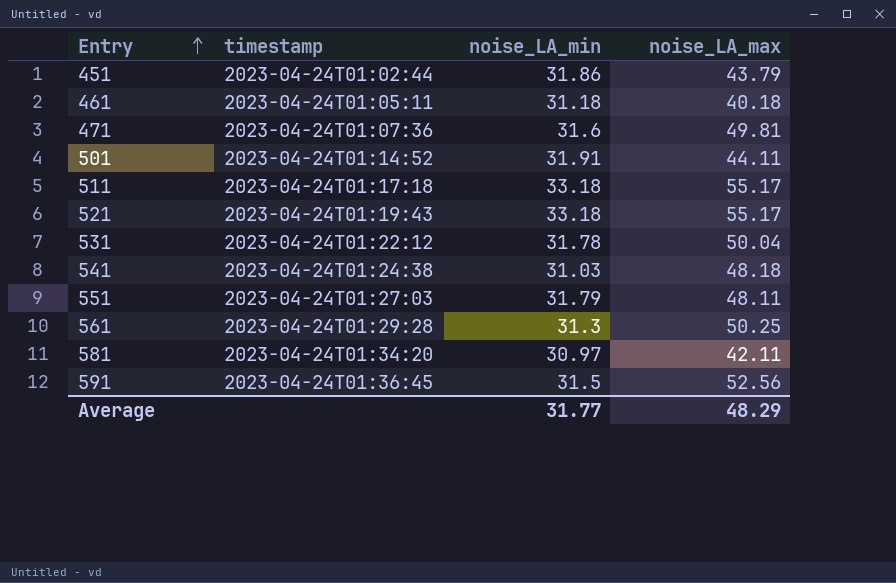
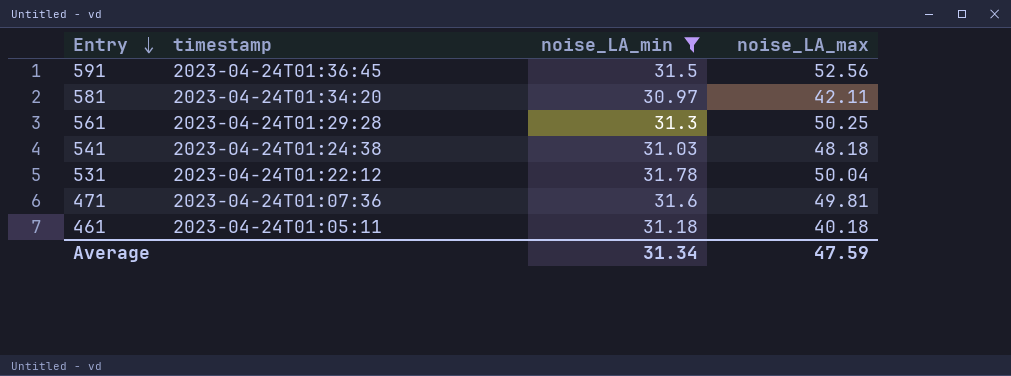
filter: none -> noise_LA_min <= 31.78
row order: Entry ascending -> Entry descending
Average | noise_LA_min: 31.77 -> 31.34
Average | noise_LA_max: 48.29 -> 47.59

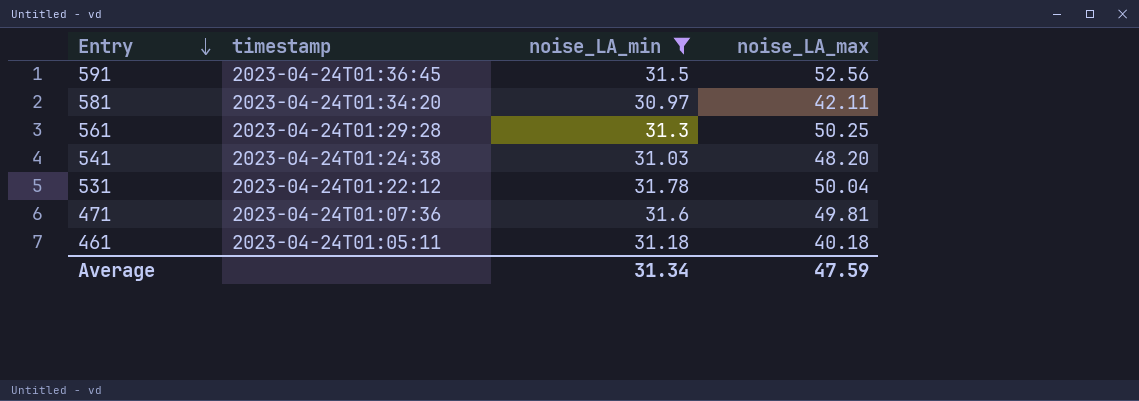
541 | noise_LA_max: 48.18 -> 48.20

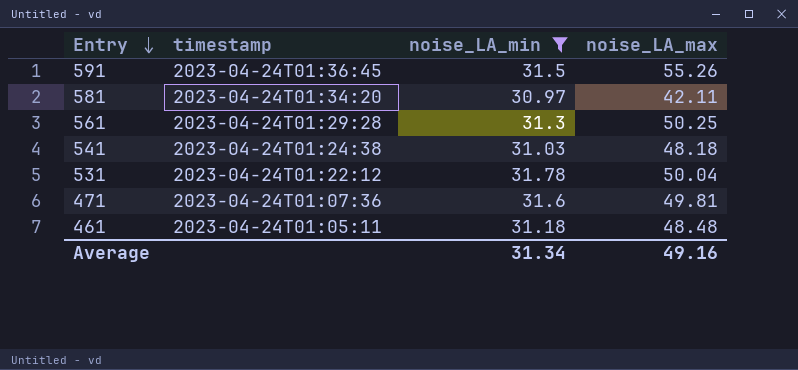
591 | noise_LA_max: 52.56 -> 55.26
541 | noise_LA_max: 48.20 -> 48.18
461 | noise_LA_max: 40.18 -> 48.48
Average | noise_LA_max: 47.59 -> 49.16

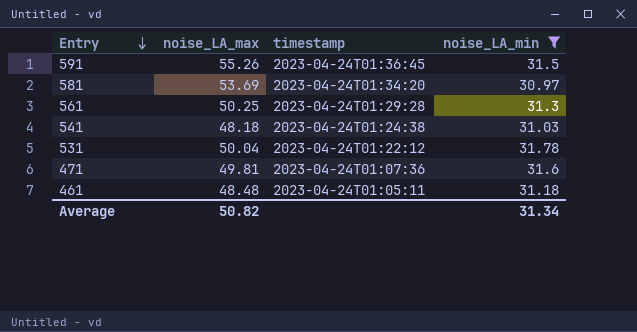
column noise_LA_max | position: 4 -> 2
581 | noise_LA_max: 42.11 -> 53.69
Average | noise_LA_max: 49.16 -> 50.82

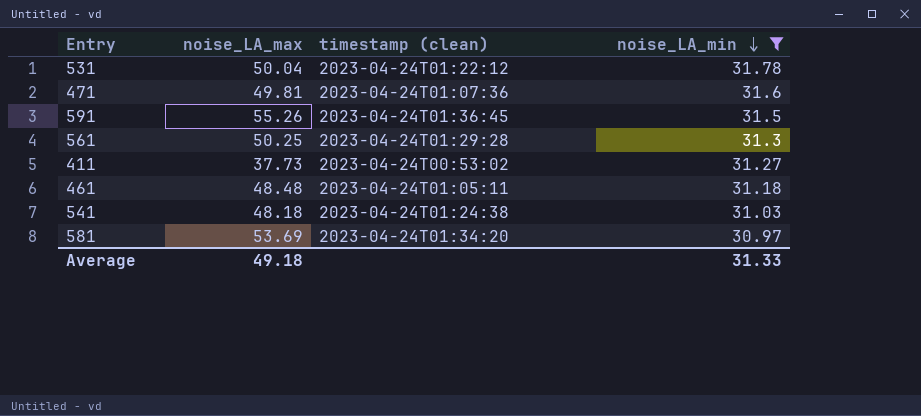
row order: Entry descending -> noise_LA_min descending
column name: timestamp -> timestamp (clean)
row 411: none -> 37.73 | 2023-04-24T00:53:02 | 31.27
Average | noise_LA_max: 50.82 -> 49.18
Average | noise_LA_min: 31.34 -> 31.33

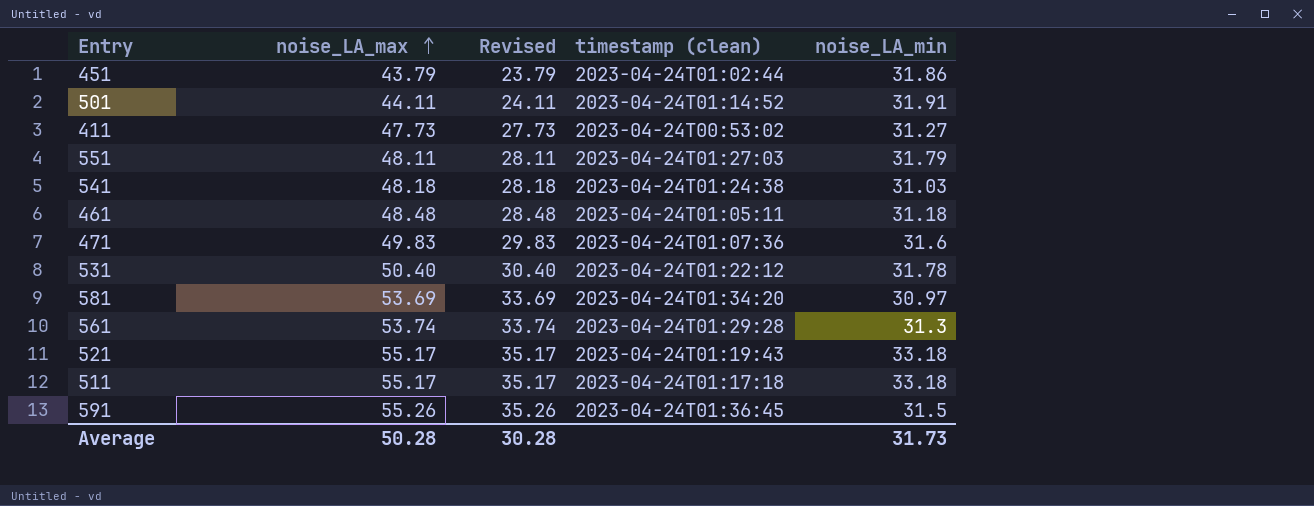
filter: noise_LA_min <= 31.78 -> none
row order: noise_LA_min descending -> noise_LA_max ascending
column Revised | formula: none -> [noise_LA_max] - 20
411 | noise_LA_max: 37.73 -> 47.73
471 | noise_LA_max: 49.81 -> 49.83
531 | noise_LA_max: 50.04 -> 50.40
561 | noise_LA_max: 50.25 -> 53.74
Average | noise_LA_max: 49.18 -> 50.28
Average | noise_LA_min: 31.33 -> 31.73

